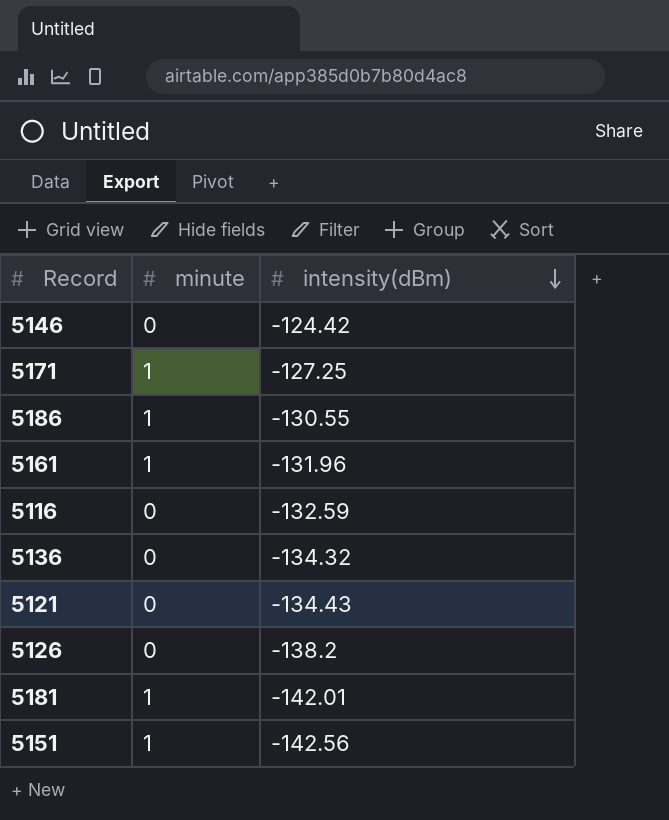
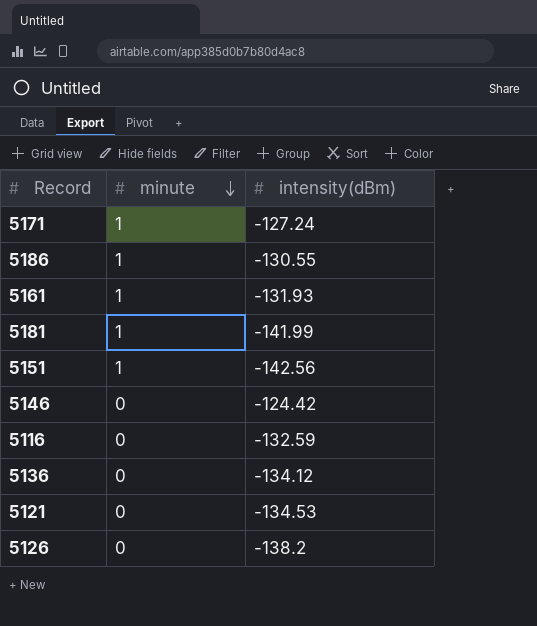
row order: intensity(dBm) descending -> minute descending
5171 | intensity(dBm): -127.25 -> -127.24
5161 | intensity(dBm): -131.96 -> -131.93
5181 | intensity(dBm): -142.01 -> -141.99
5136 | intensity(dBm): -134.32 -> -134.12
5121 | intensity(dBm): -134.43 -> -134.53

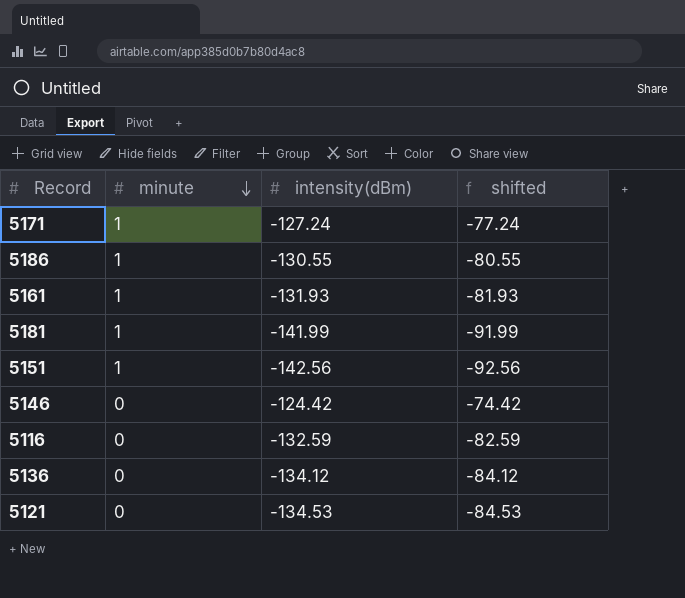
column shifted | formula: none -> [intensity(dBm)] + 50
row 5126: 0 | -138.2 -> none

